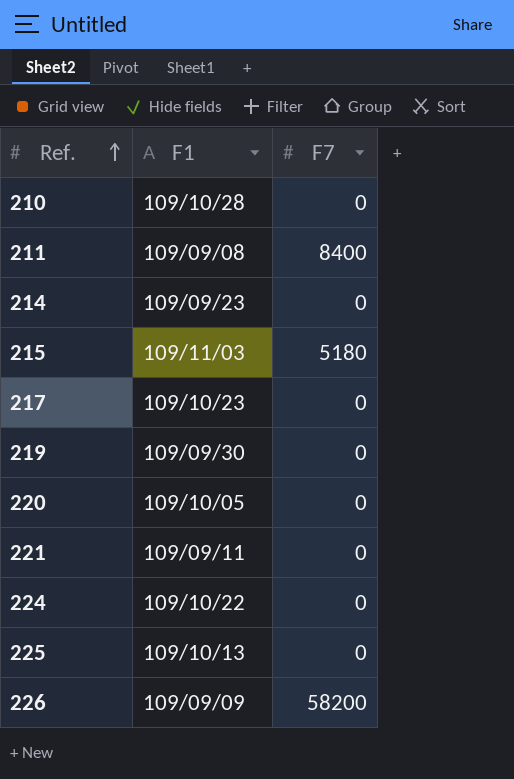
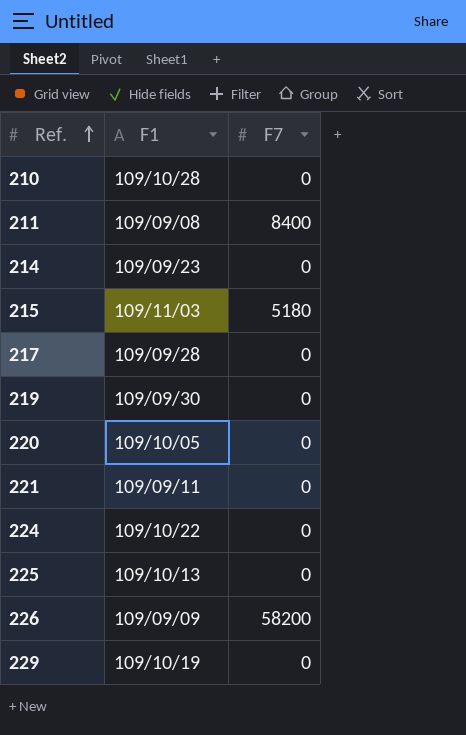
217 | F1: 109/10/23 -> 109/09/28
row 229: none -> 109/10/19 | 0

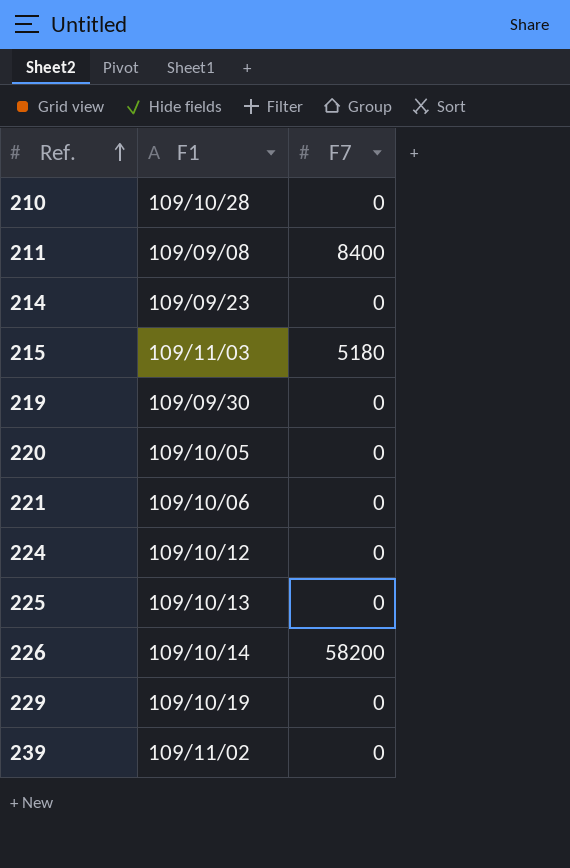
row 217: 109/09/28 | 0 -> none
221 | F1: 109/09/11 -> 109/10/06
224 | F1: 109/10/22 -> 109/10/12
226 | F1: 109/09/09 -> 109/10/14
row 239: none -> 109/11/02 | 0

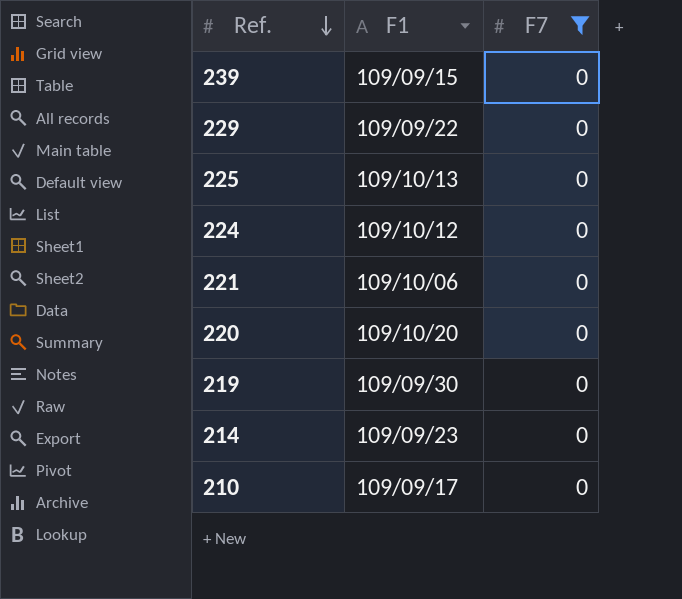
filter: none -> F7 = 0
row order: Ref. ascending -> Ref. descending
239 | F1: 109/11/02 -> 109/09/15
229 | F1: 109/10/19 -> 109/09/22
220 | F1: 109/10/05 -> 109/10/20
210 | F1: 109/10/28 -> 109/09/17

